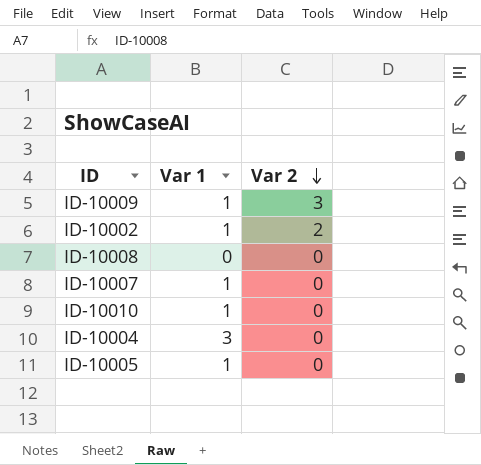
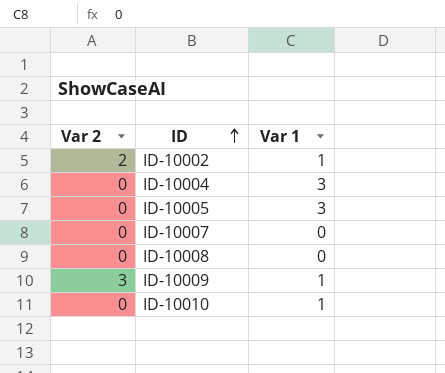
row order: Var 2 descending -> ID ascending
column Var 2 | position: 3 -> 1
ID-10005 | Var 1: 1 -> 3
ID-10007 | Var 1: 1 -> 0

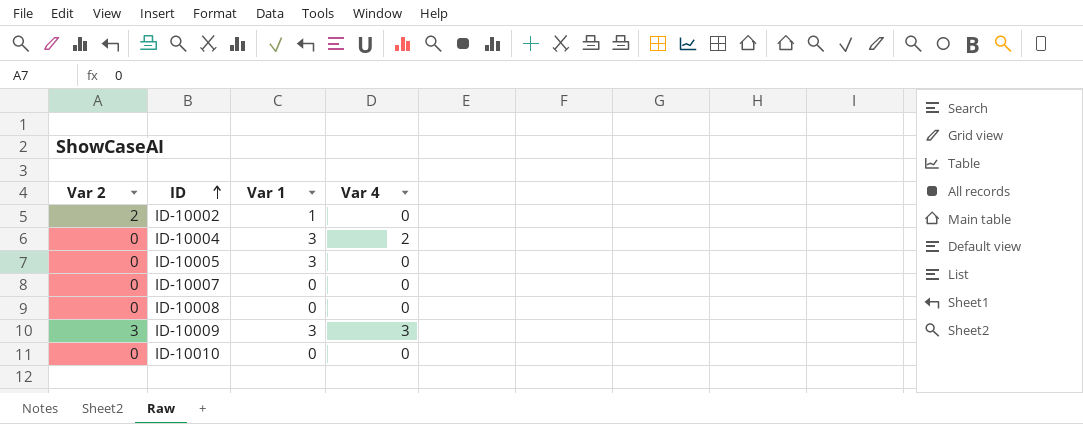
column Var 4 | position: none -> 4
ID-10009 | Var 1: 1 -> 3
ID-10010 | Var 1: 1 -> 0

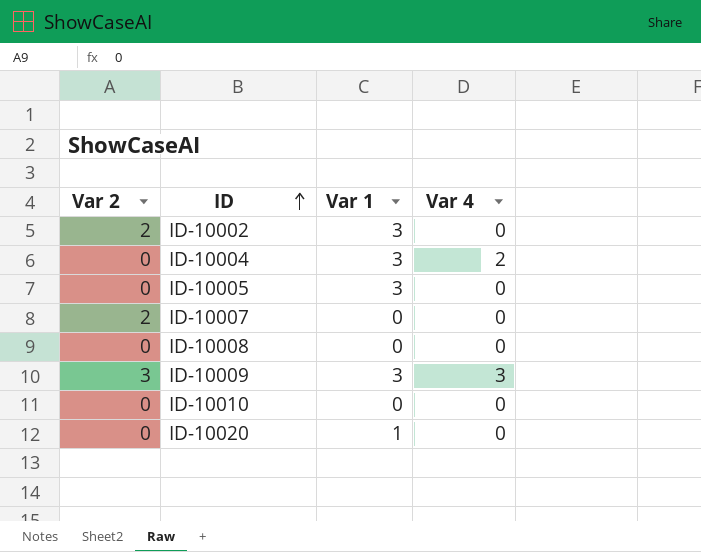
ID-10002 | Var 1: 1 -> 3
ID-10007 | Var 2: 0 -> 2
row ID-10020: none -> 0 | 1 | 0

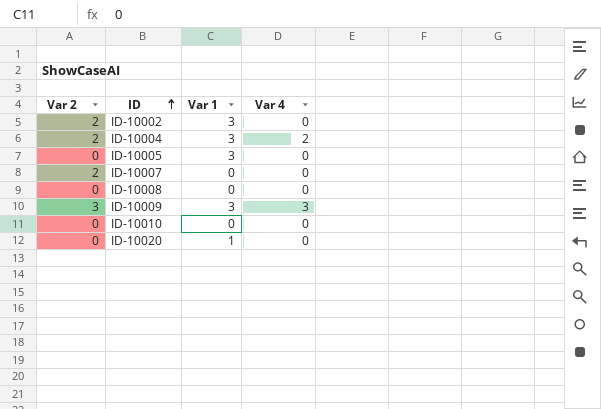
ID-10004 | Var 2: 0 -> 2

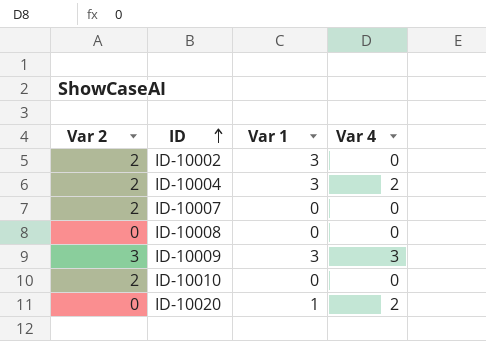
row ID-10005: 0 | 3 | 0 -> none
ID-10010 | Var 2: 0 -> 2
ID-10020 | Var 4: 0 -> 2

